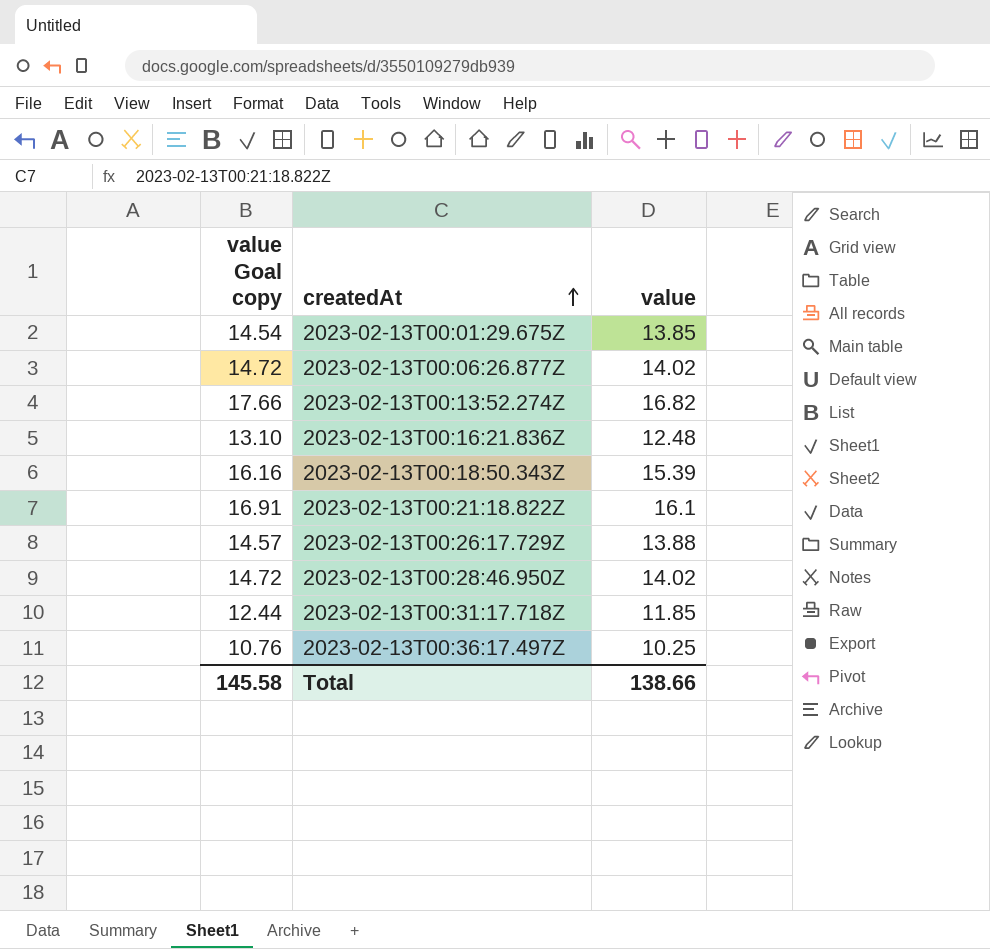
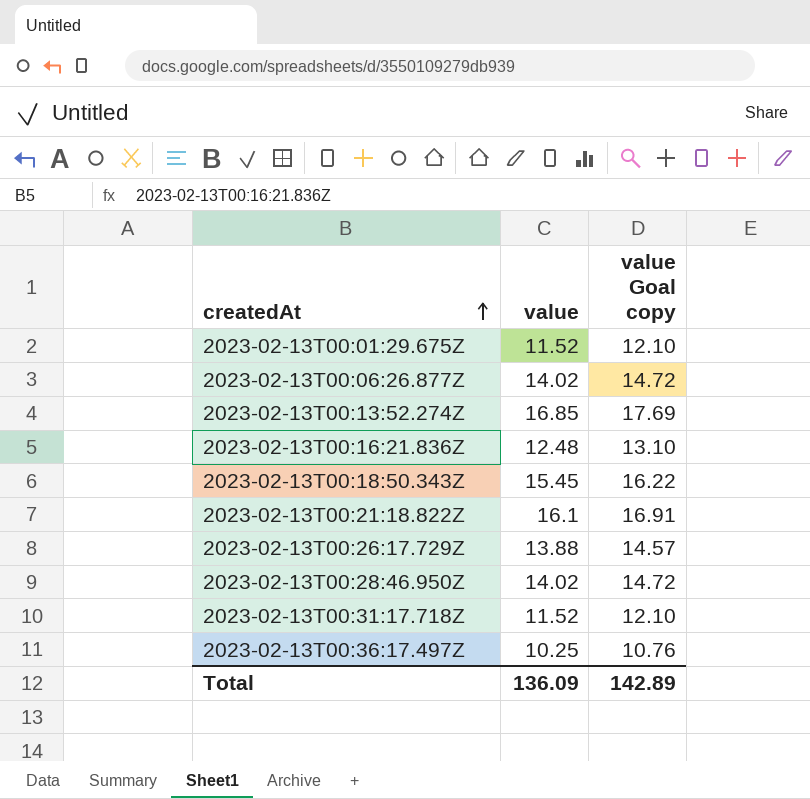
column value Goal copy | position: 1 -> 3
2023-02-13T00:01:29.675Z | value: 13.85 -> 11.52
2023-02-13T00:01:29.675Z | value Goal copy: 14.54 -> 12.10
2023-02-13T00:13:52.274Z | value: 16.82 -> 16.85
2023-02-13T00:13:52.274Z | value Goal copy: 17.66 -> 17.69
2023-02-13T00:18:50.343Z | value: 15.39 -> 15.45
2023-02-13T00:18:50.343Z | value Goal copy: 16.16 -> 16.22
2023-02-13T00:31:17.718Z | value: 11.85 -> 11.52
2023-02-13T00:31:17.718Z | value Goal copy: 12.44 -> 12.10
Total | value: 138.66 -> 136.09
Total | value Goal copy: 145.58 -> 142.89

